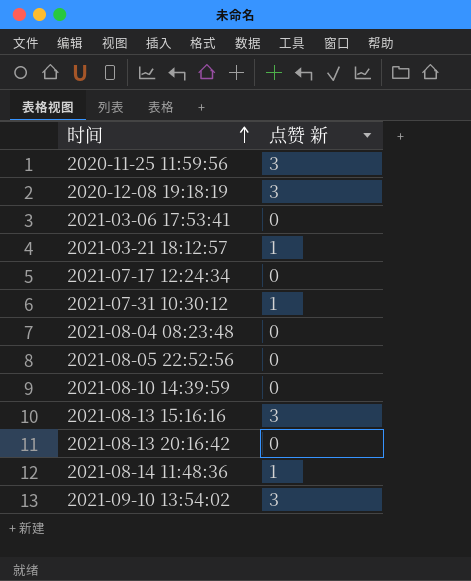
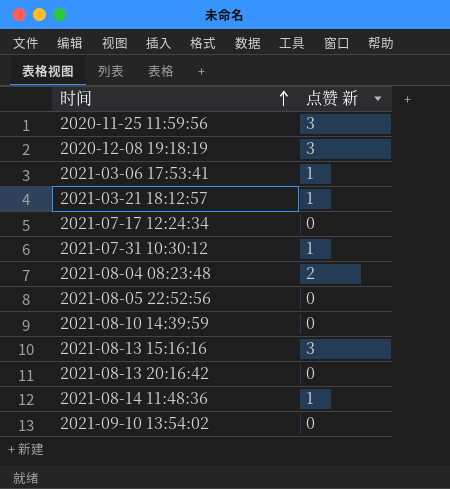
2021-03-06 17:53:41 | 点赞 新: 0 -> 1
2021-08-04 08:23:48 | 点赞 新: 0 -> 2
2021-09-10 13:54:02 | 点赞 新: 3 -> 0

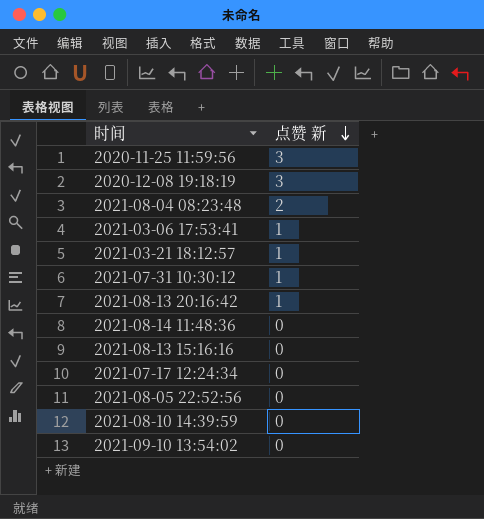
row order: 时间 ascending -> 点赞 新 descending
2021-08-13 20:16:42 | 点赞 新: 0 -> 1
2021-08-14 11:48:36 | 点赞 新: 1 -> 0
2021-08-13 15:16:16 | 点赞 新: 3 -> 0

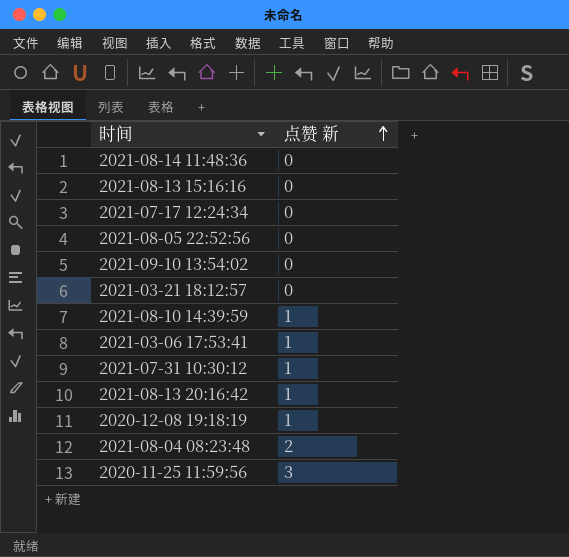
row order: 点赞 新 descending -> 点赞 新 ascending
2021-03-21 18:12:57 | 点赞 新: 1 -> 0
2021-08-10 14:39:59 | 点赞 新: 0 -> 1
2020-12-08 19:18:19 | 点赞 新: 3 -> 1

